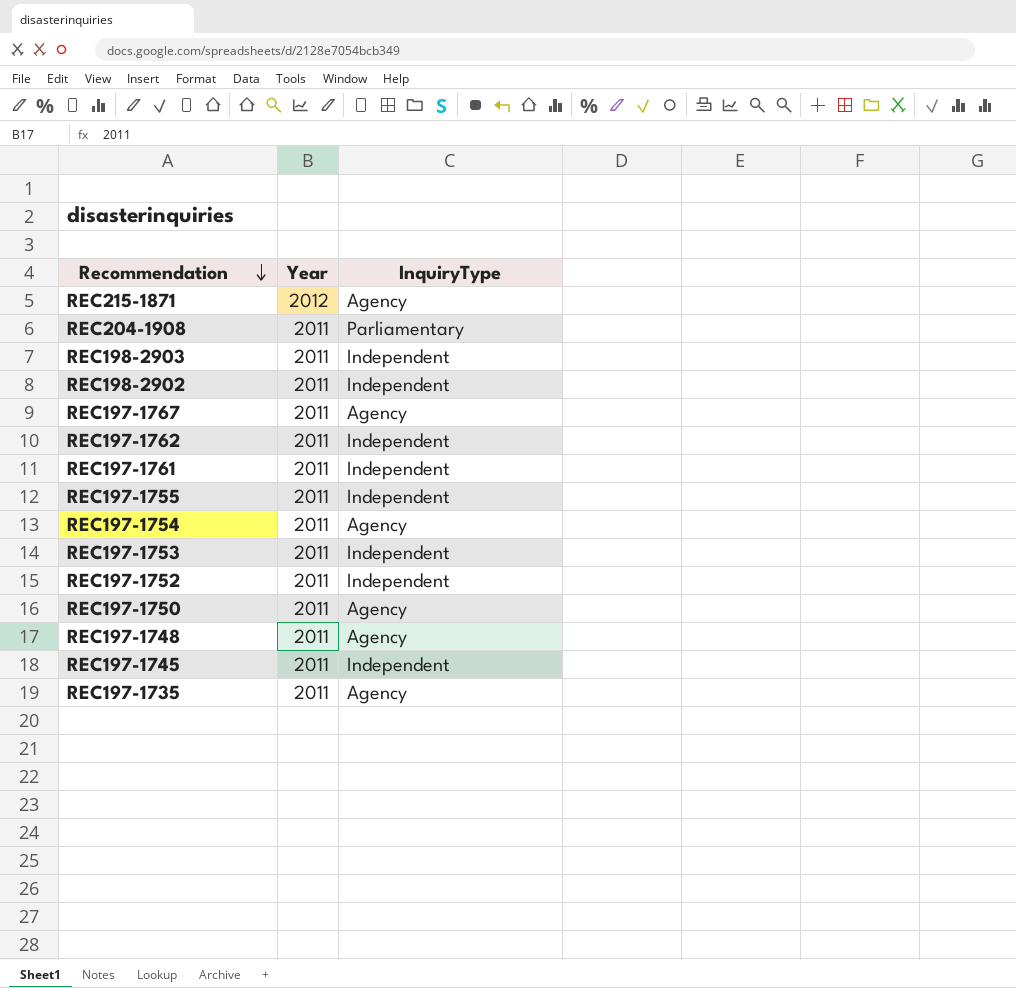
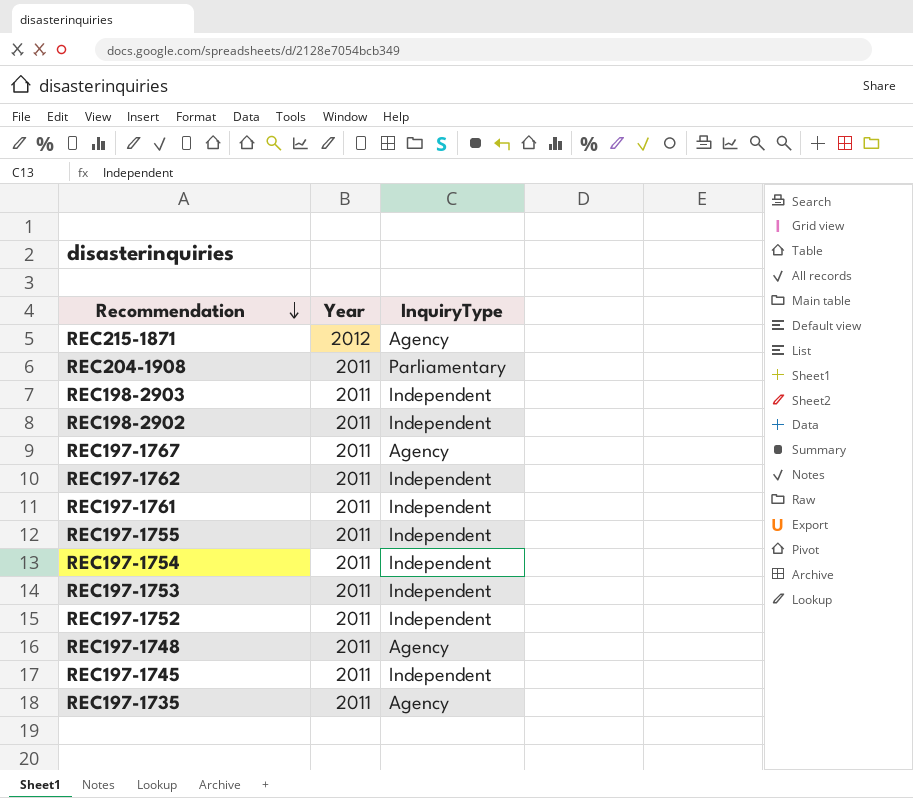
row REC197-1750: 2011 | Agency -> none
REC197-1754 | InquiryType: Agency -> Independent

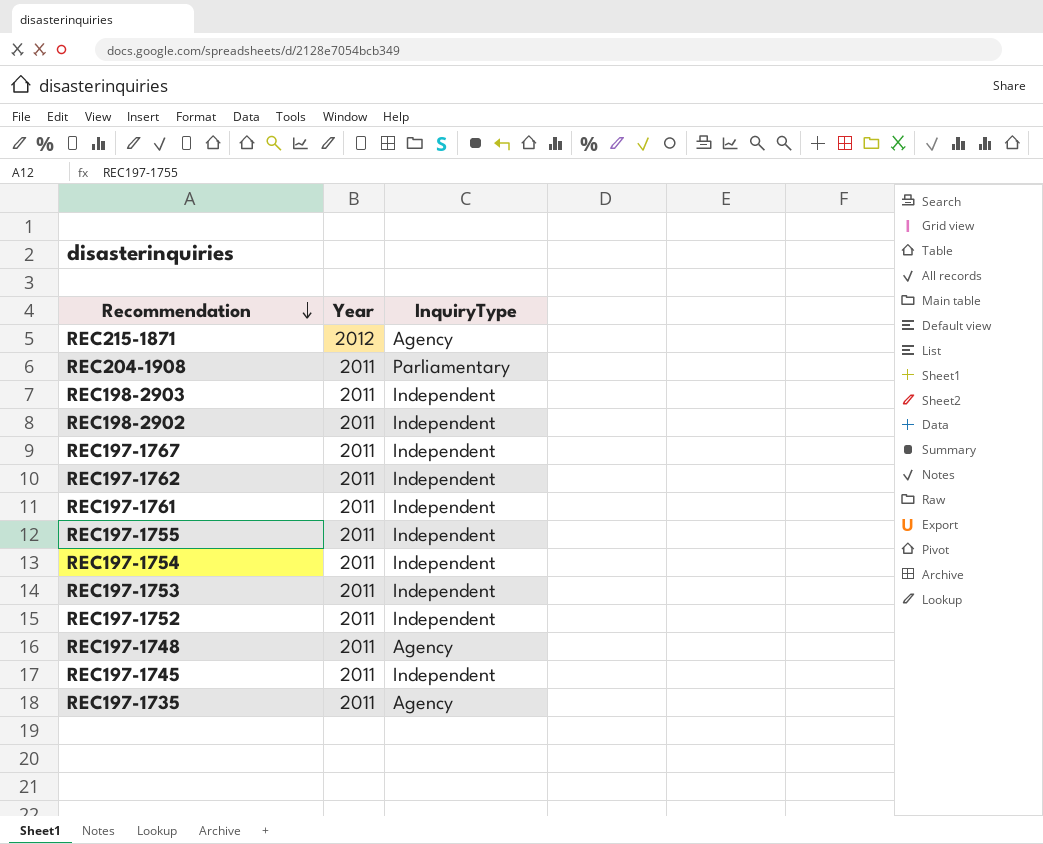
REC197-1767 | InquiryType: Agency -> Independent

